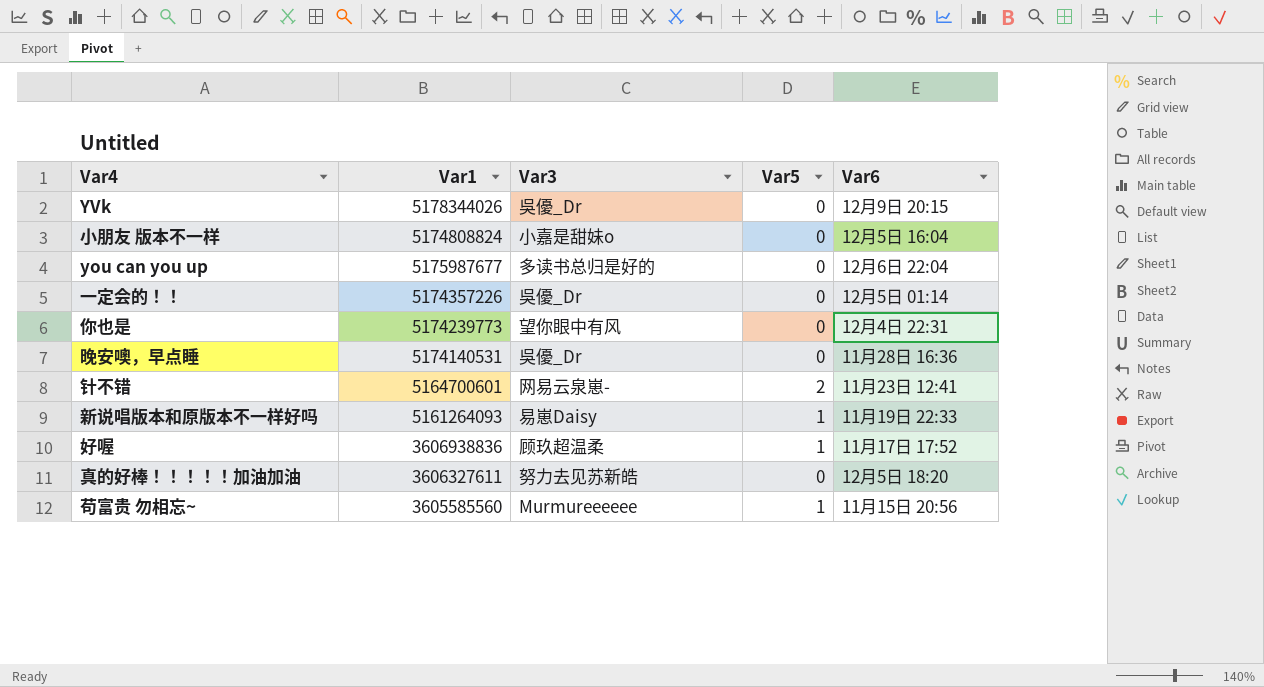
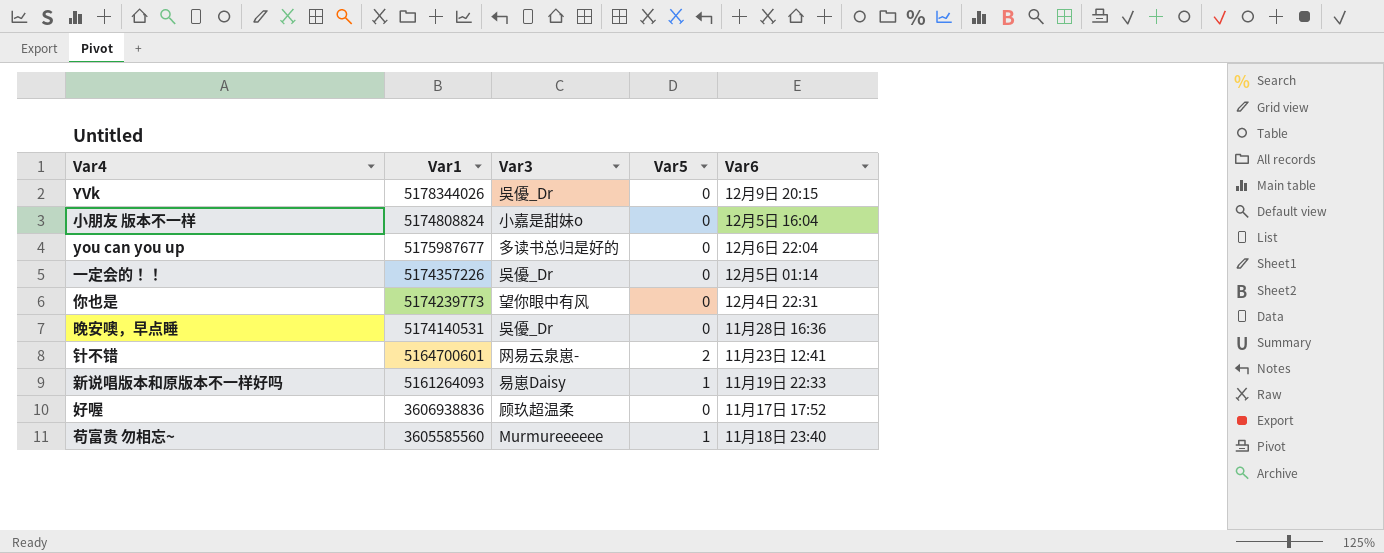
row 真的好棒！！！！！加油加油: 3606327611 | 努力去见苏新皓 | 0 | 12月5日 18:20 -> none
好喔 | Var5: 1 -> 0
苟富贵 勿相忘~ | Var6: 11月15日 20:56 -> 11月18日 23:40

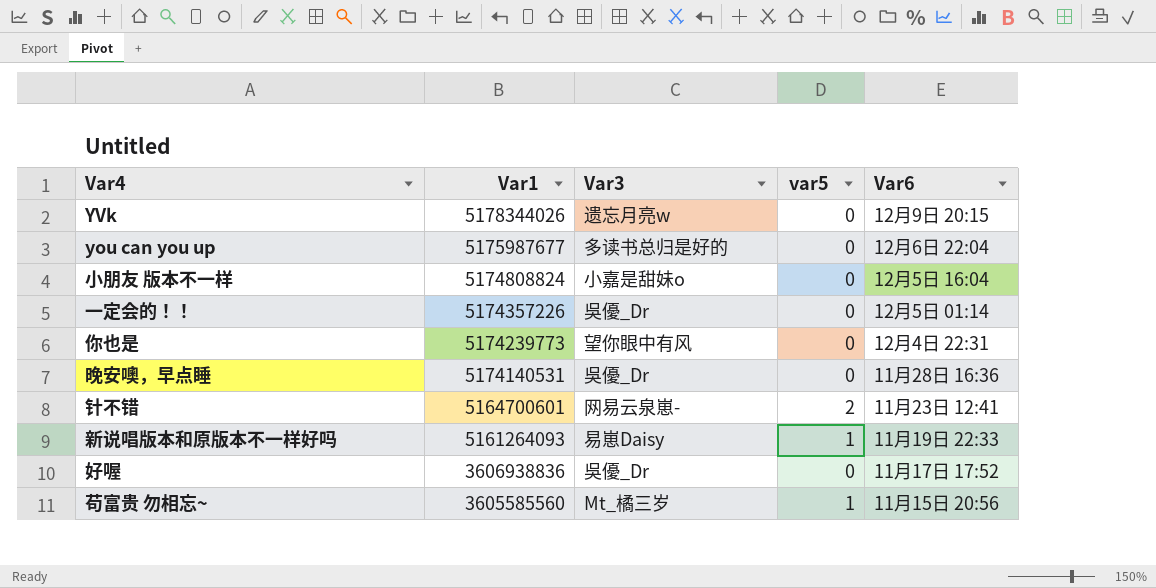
row order: none -> Var1 descending
column name: Var5 -> var5
YVk | Var3: 吳優_Dr -> 遗忘月亮w
好喔 | Var3: 顾玖超温柔 -> 吳優_Dr
苟富贵 勿相忘~ | Var3: Murmureeeeee -> Mt_橘三岁
苟富贵 勿相忘~ | Var6: 11月18日 23:40 -> 11月15日 20:56

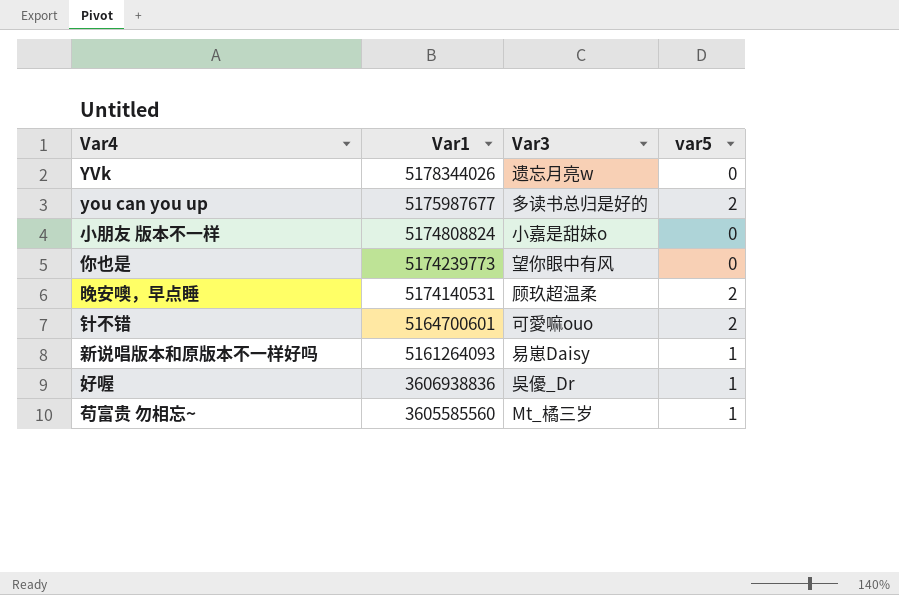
column Var6 | position: 5 -> none
row 一定会的！！: 5174357226 | 吳優_Dr | 0 | 12月5日 01:14 -> none
you can you up | var5: 0 -> 2
晚安噢，早点睡 | Var3: 吳優_Dr -> 顾玖超温柔
晚安噢，早点睡 | var5: 0 -> 2
针不错 | Var3: 网易云泉崽- -> 可愛嘛ouo
好喔 | var5: 0 -> 1

